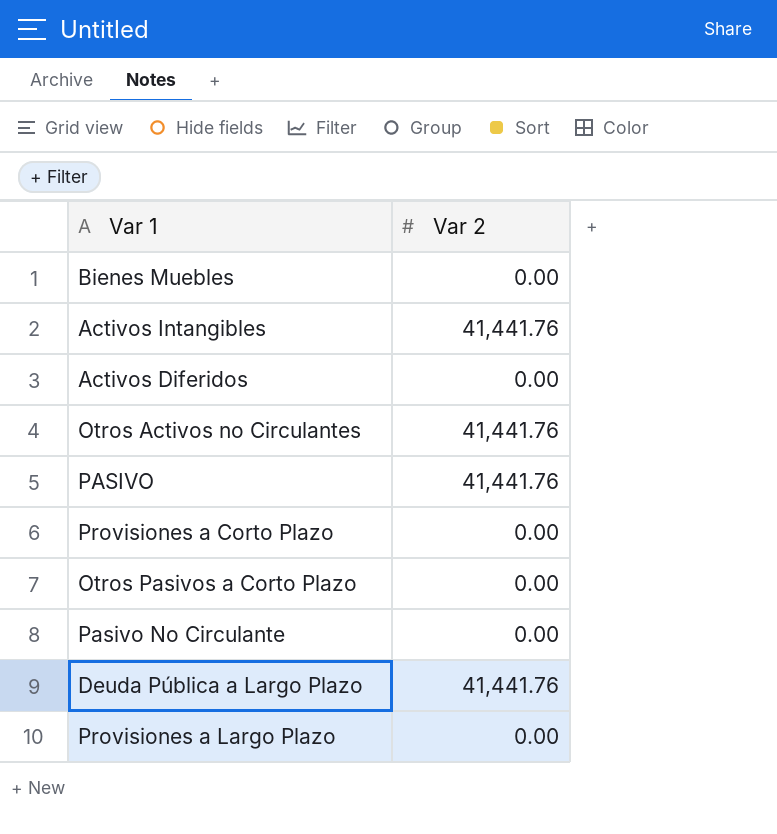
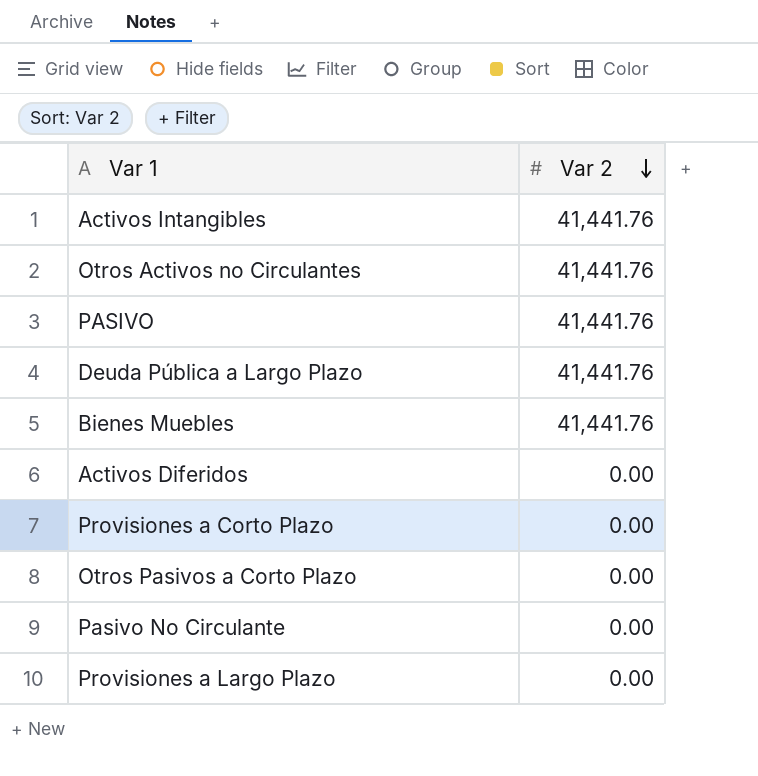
row order: none -> Var 2 descending
Bienes Muebles | Var 2: 0.00 -> 41,441.76

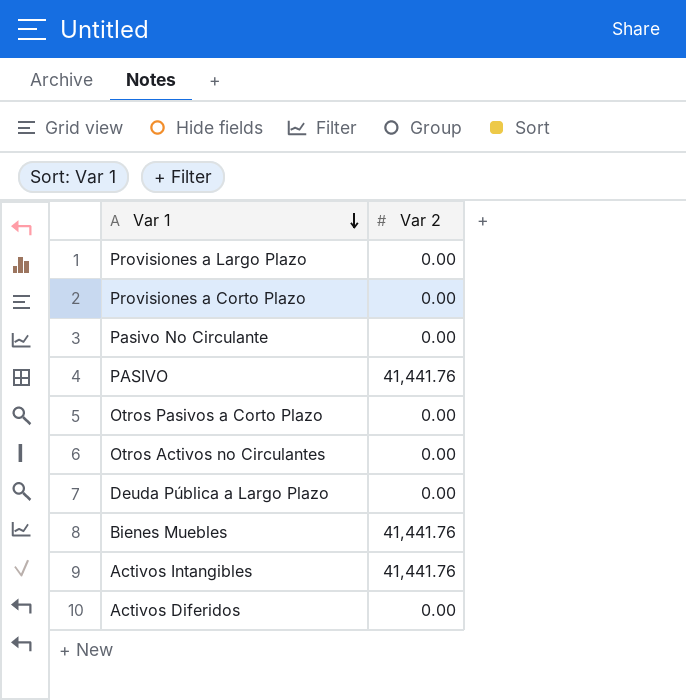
row order: Var 2 descending -> Var 1 descending
Otros Activos no Circulantes | Var 2: 41,441.76 -> 0.00
Deuda Pública a Largo Plazo | Var 2: 41,441.76 -> 0.00

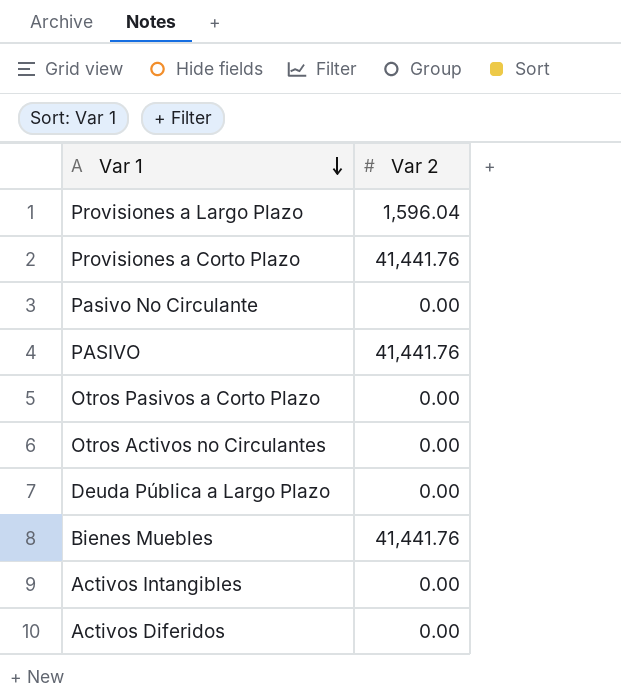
Provisiones a Largo Plazo | Var 2: 0.00 -> 1,596.04
Provisiones a Corto Plazo | Var 2: 0.00 -> 41,441.76
Activos Intangibles | Var 2: 41,441.76 -> 0.00

